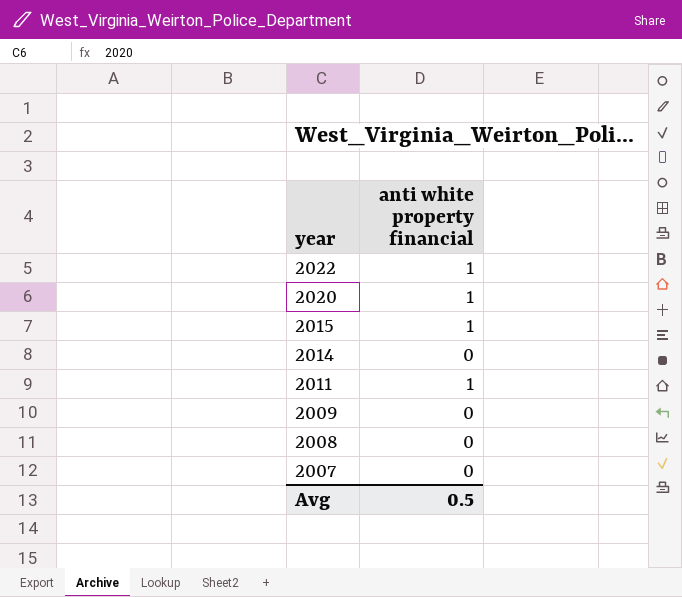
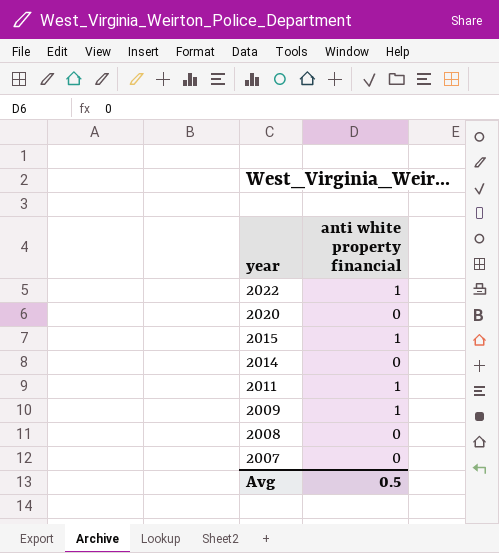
2020 | anti white property financial: 1 -> 0
2009 | anti white property financial: 0 -> 1

